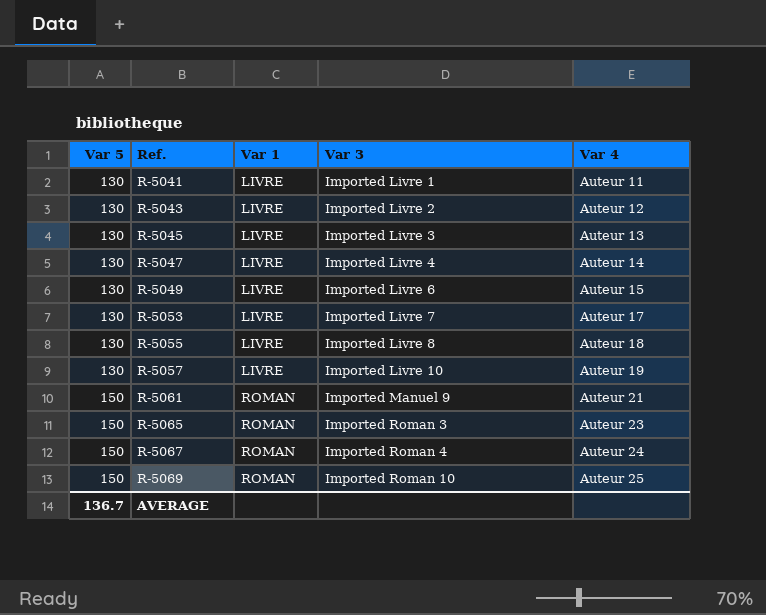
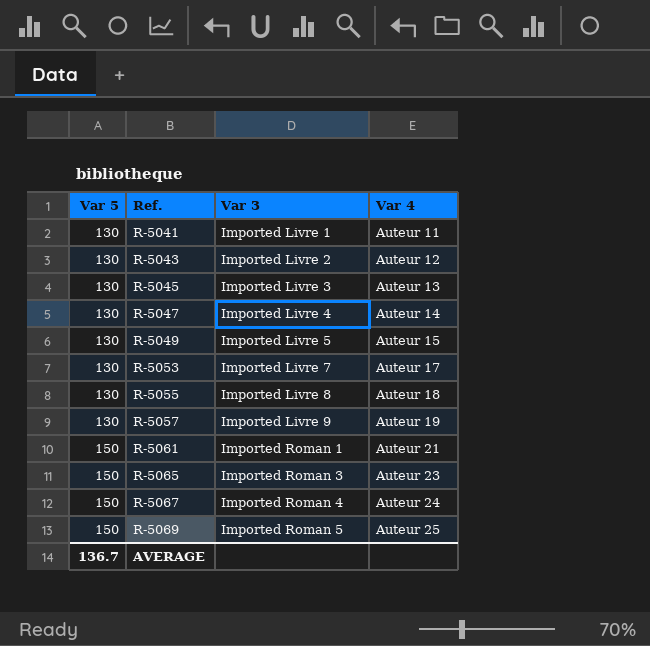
column Var 1 | position: 3 -> none
R-5049 | Var 3: Imported Livre 6 -> Imported Livre 5
R-5057 | Var 3: Imported Livre 10 -> Imported Livre 9
R-5061 | Var 3: Imported Manuel 9 -> Imported Roman 1
R-5069 | Var 3: Imported Roman 10 -> Imported Roman 5

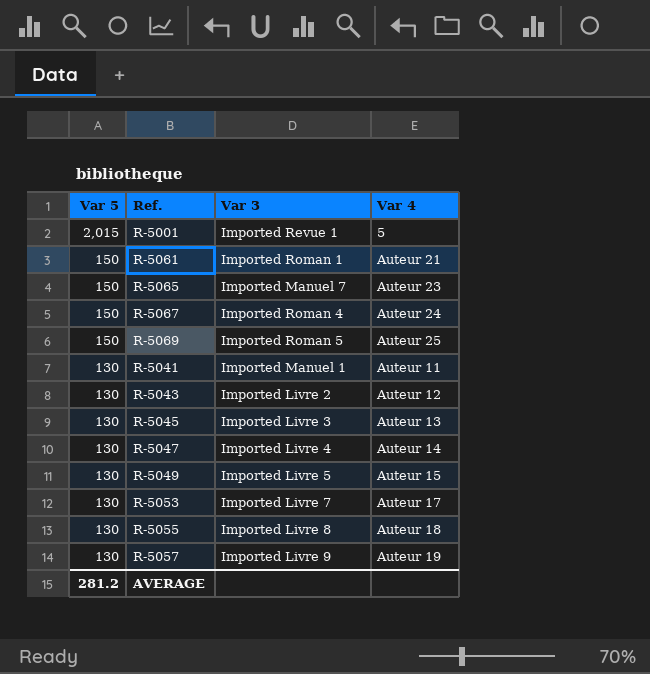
row order: Var 5 ascending -> Var 5 descending
row R-5001: none -> 2,015 | Imported Revue 1 | 5
R-5065 | Var 3: Imported Roman 3 -> Imported Manuel 7
R-5041 | Var 3: Imported Livre 1 -> Imported Manuel 1
AVERAGE | Var 5: 136.7 -> 281.2

